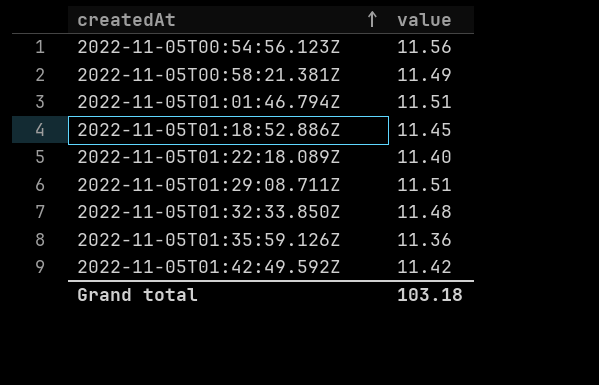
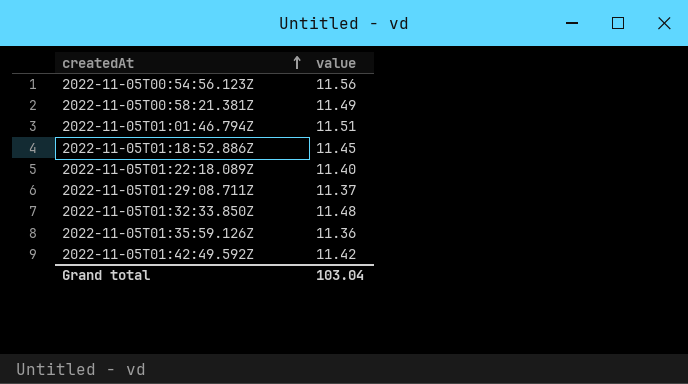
2022-11-05T01:29:08.711Z | value: 11.51 -> 11.37
Grand total | value: 103.18 -> 103.04

